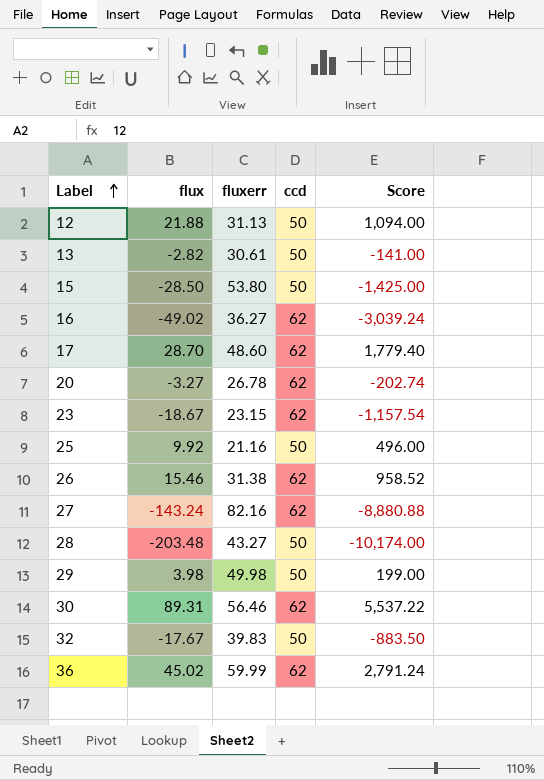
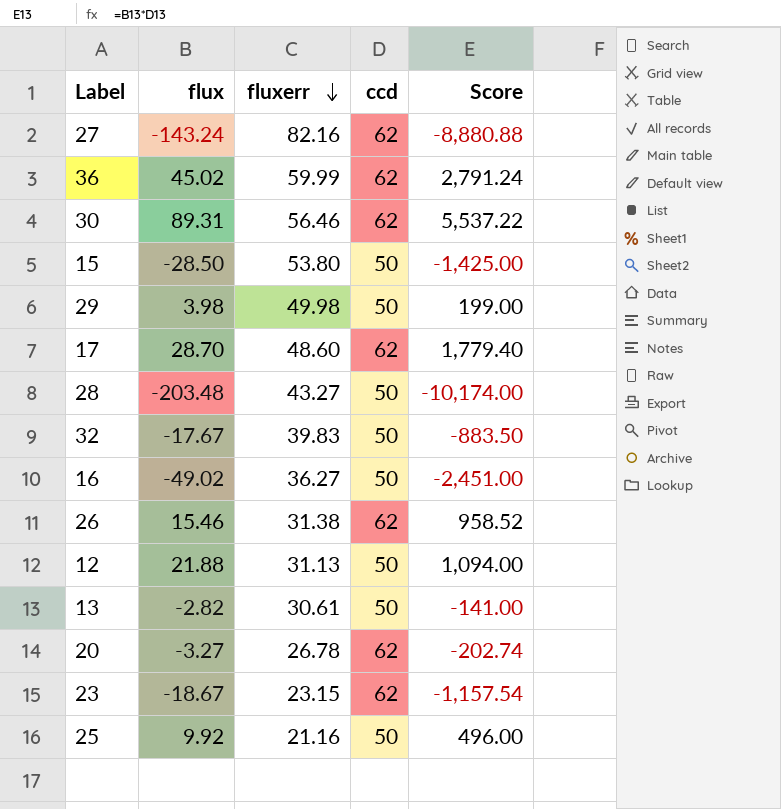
row order: Label ascending -> fluxerr descending
16 | ccd: 62 -> 50
16 | Score: -3,039.24 -> -2,451.00

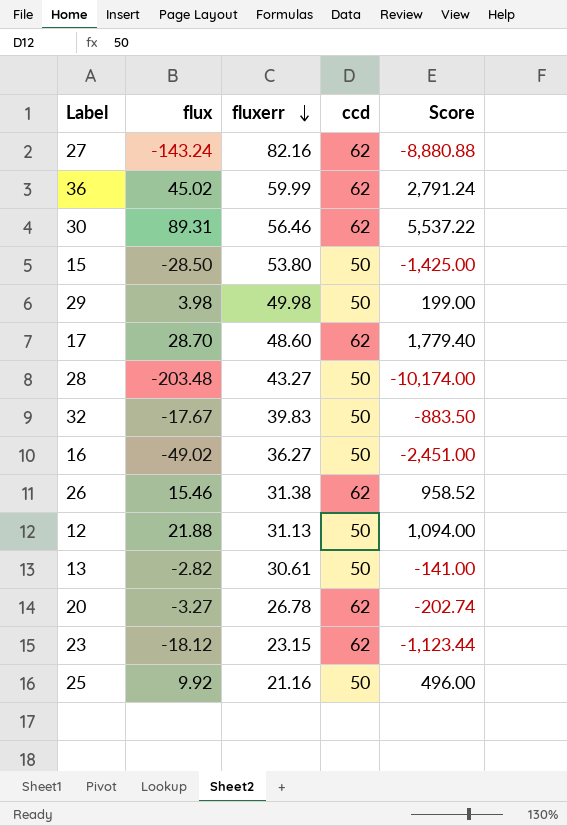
23 | flux: -18.67 -> -18.12
23 | Score: -1,157.54 -> -1,123.44

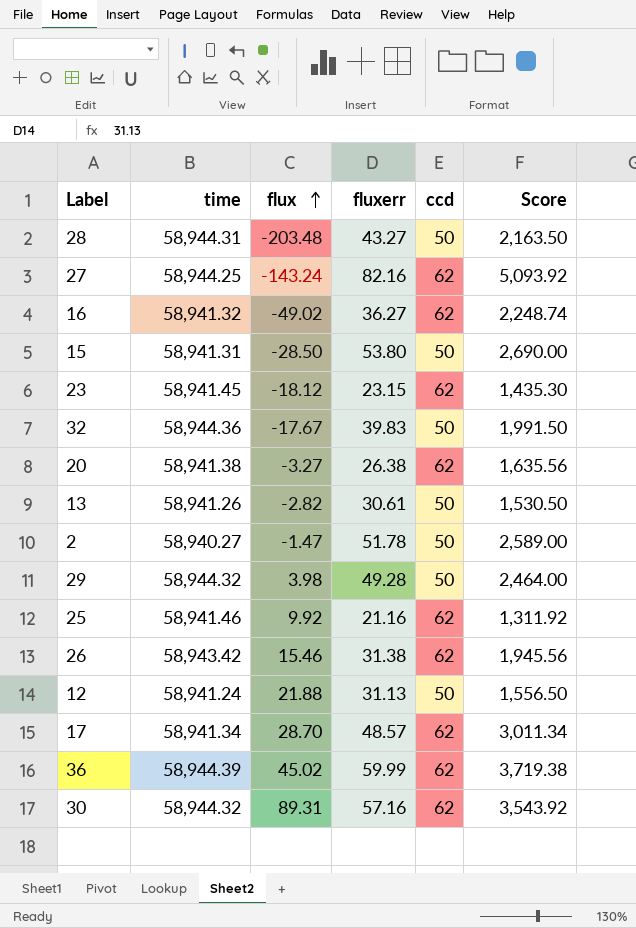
row order: fluxerr descending -> flux ascending
column time | position: none -> 2
column Score | formula: [flux] * [ccd] -> [fluxerr] * [ccd]
16 | ccd: 50 -> 62
20 | fluxerr: 26.78 -> 26.38
row 2: none -> 58,940.27 | -1.47 | 51.78 | 50 | 2,589.00
29 | fluxerr: 49.98 -> 49.28
25 | ccd: 50 -> 62
17 | fluxerr: 48.60 -> 48.57
30 | fluxerr: 56.46 -> 57.16

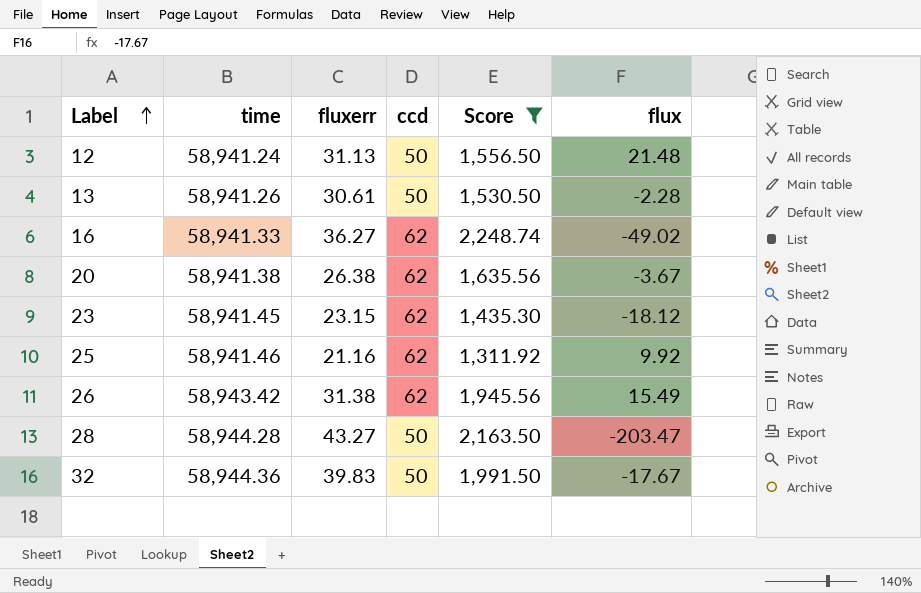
filter: none -> Score <= 2,248.74
row order: flux ascending -> Label ascending
column flux | position: 3 -> 6
12 | flux: 21.88 -> 21.48
13 | flux: -2.82 -> -2.28
16 | time: 58,941.32 -> 58,941.33
20 | flux: -3.27 -> -3.67
26 | flux: 15.46 -> 15.49
28 | time: 58,944.31 -> 58,944.28
28 | flux: -203.48 -> -203.47

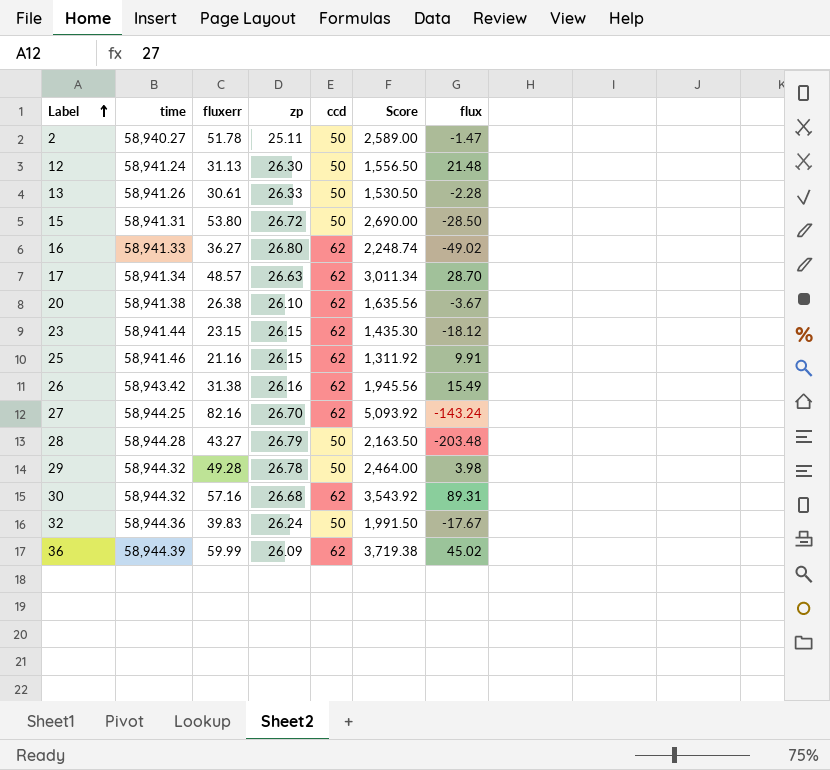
filter: Score <= 2,248.74 -> none
column zp | position: none -> 4
23 | time: 58,941.45 -> 58,941.44
25 | flux: 9.92 -> 9.91
28 | flux: -203.47 -> -203.48

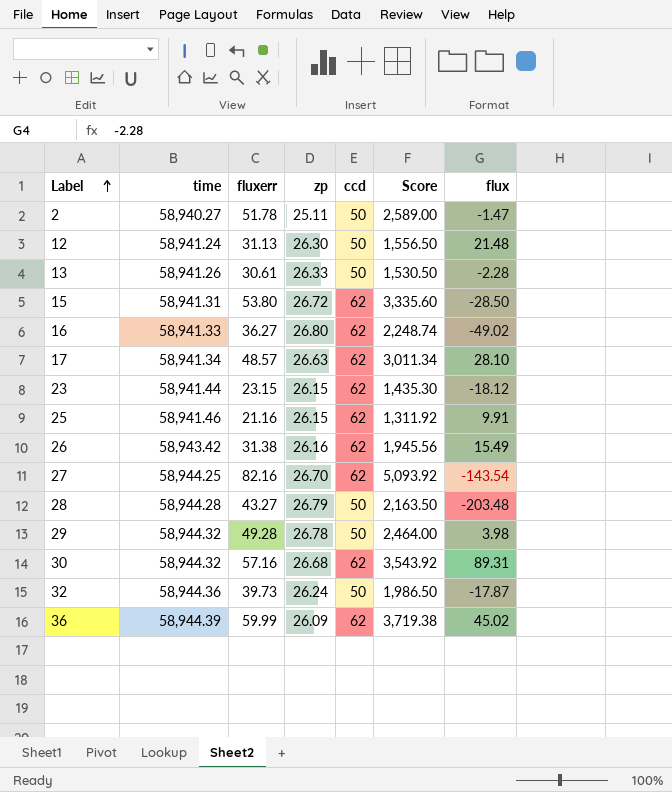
row 20: 58,941.38 | 26.38 | 26.10 | 62 | 1,635.56 | -3.67 -> none
15 | ccd: 50 -> 62
15 | Score: 2,690.00 -> 3,335.60
17 | flux: 28.70 -> 28.10
27 | flux: -143.24 -> -143.54
32 | fluxerr: 39.83 -> 39.73
32 | Score: 1,991.50 -> 1,986.50
32 | flux: -17.67 -> -17.87

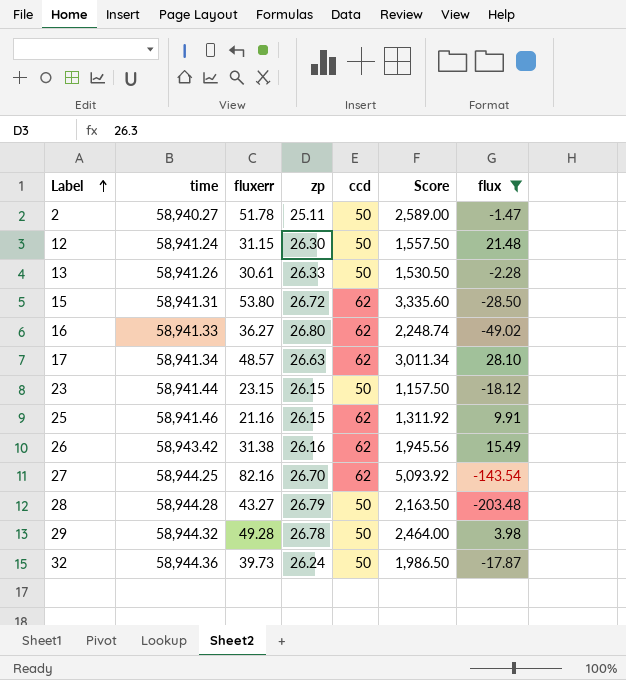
filter: none -> flux <= 28.10
12 | fluxerr: 31.13 -> 31.15
12 | Score: 1,556.50 -> 1,557.50
23 | ccd: 62 -> 50
23 | Score: 1,435.30 -> 1,157.50

